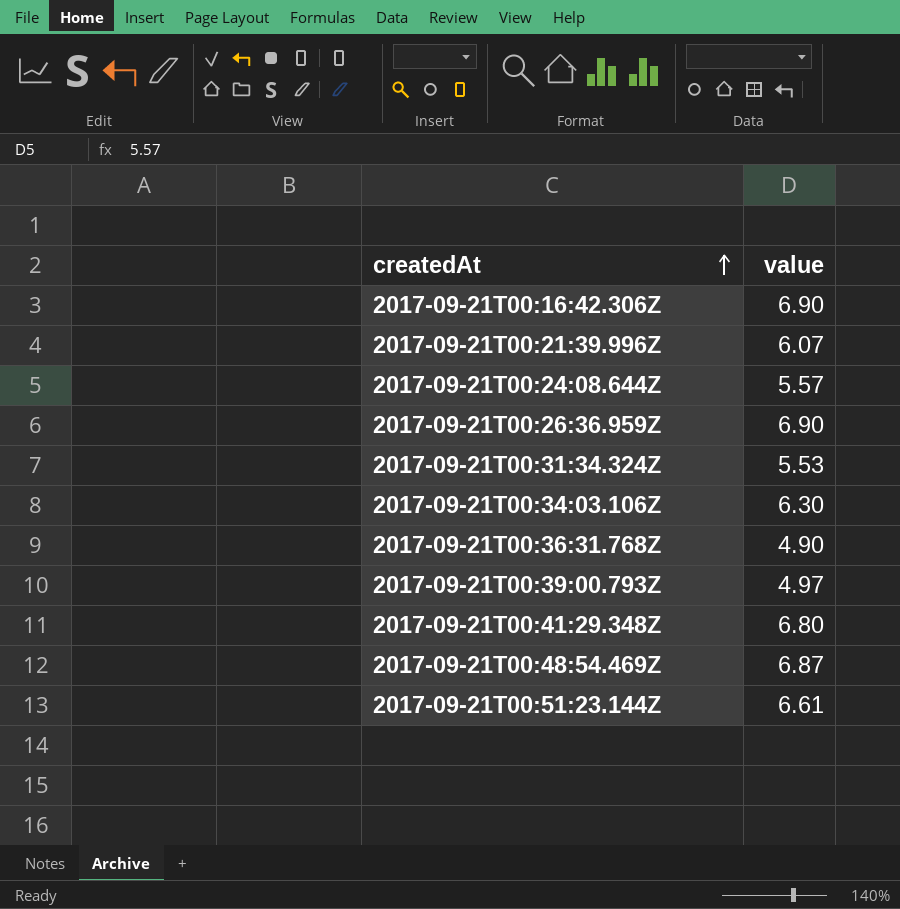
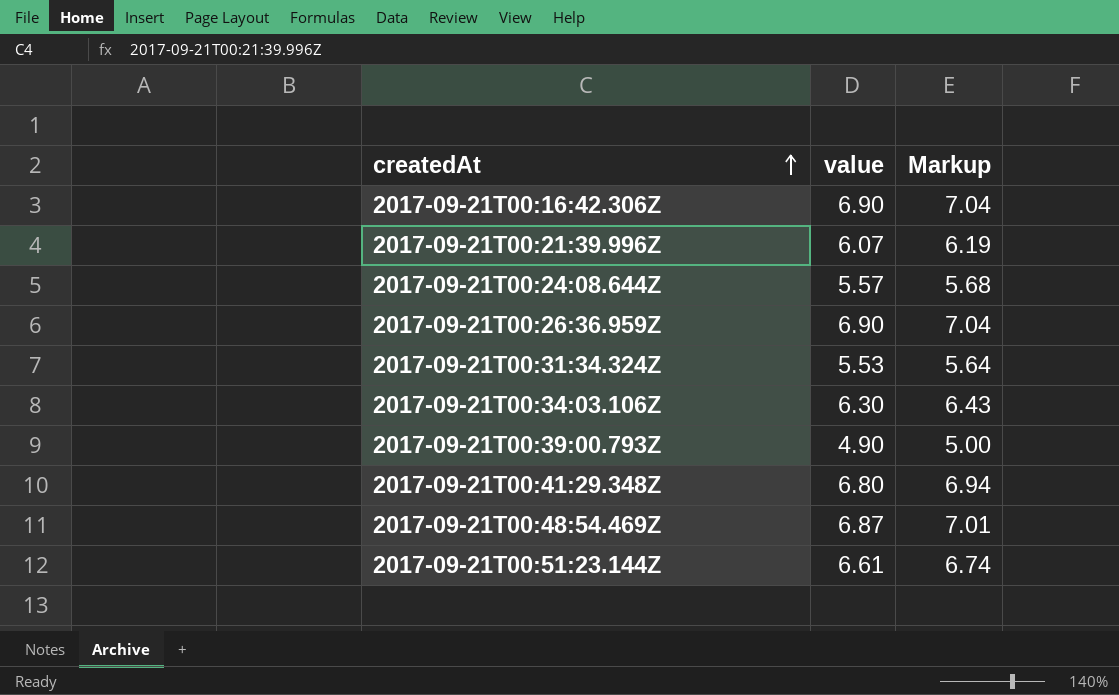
column Markup | formula: none -> [value] * 1.02
row 2017-09-21T00:36:31.768Z: 4.90 -> none
2017-09-21T00:39:00.793Z | value: 4.97 -> 4.90

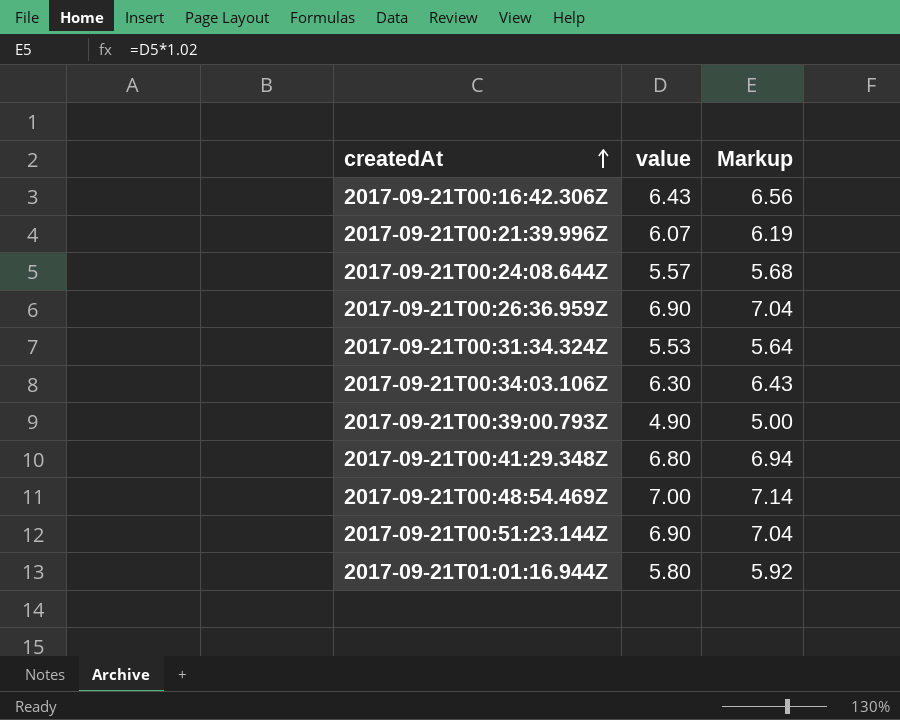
2017-09-21T00:16:42.306Z | value: 6.90 -> 6.43
2017-09-21T00:16:42.306Z | Markup: 7.04 -> 6.56
2017-09-21T00:48:54.469Z | value: 6.87 -> 7.00
2017-09-21T00:48:54.469Z | Markup: 7.01 -> 7.14
2017-09-21T00:51:23.144Z | value: 6.61 -> 6.90
2017-09-21T00:51:23.144Z | Markup: 6.74 -> 7.04
row 2017-09-21T01:01:16.944Z: none -> 5.80 | 5.92

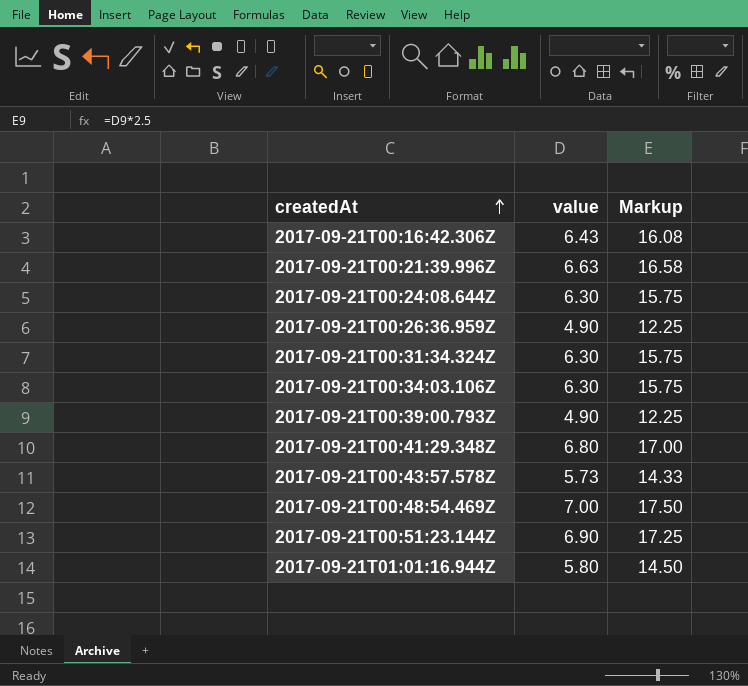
column Markup | formula: [value] * 1.02 -> [value] * 2.5
2017-09-21T00:21:39.996Z | value: 6.07 -> 6.63
2017-09-21T00:24:08.644Z | value: 5.57 -> 6.30
2017-09-21T00:26:36.959Z | value: 6.90 -> 4.90
2017-09-21T00:31:34.324Z | value: 5.53 -> 6.30
row 2017-09-21T00:43:57.578Z: none -> 5.73 | 14.33

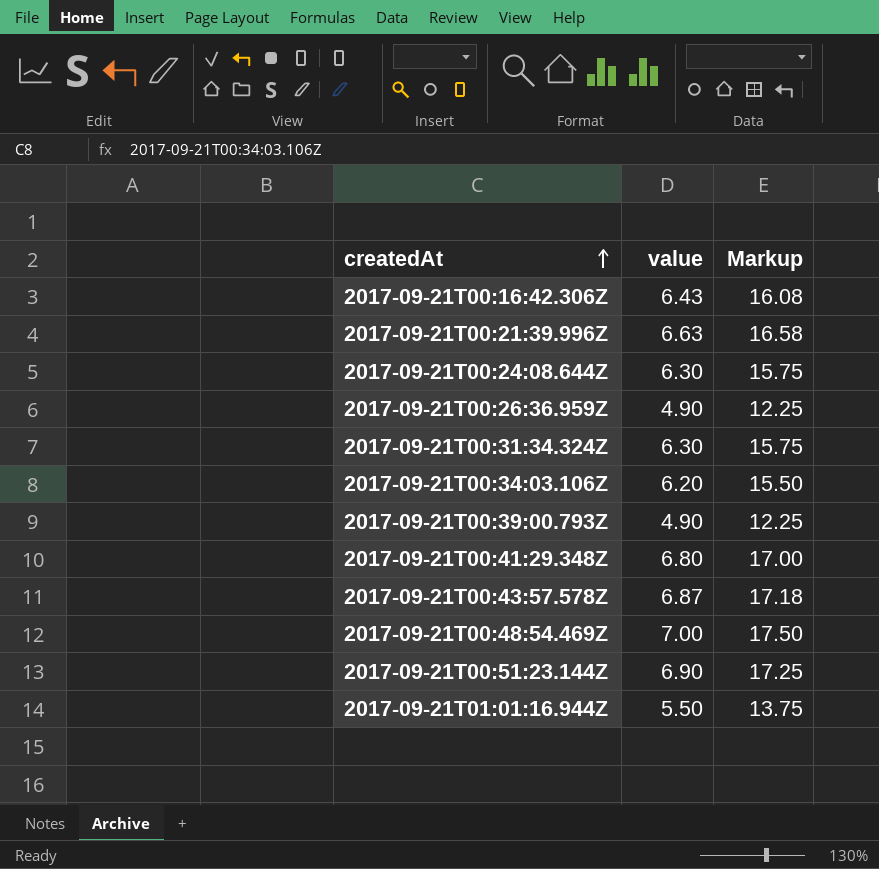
2017-09-21T00:34:03.106Z | value: 6.30 -> 6.20
2017-09-21T00:34:03.106Z | Markup: 15.75 -> 15.50
2017-09-21T00:43:57.578Z | value: 5.73 -> 6.87
2017-09-21T00:43:57.578Z | Markup: 14.33 -> 17.18
2017-09-21T01:01:16.944Z | value: 5.80 -> 5.50
2017-09-21T01:01:16.944Z | Markup: 14.50 -> 13.75

